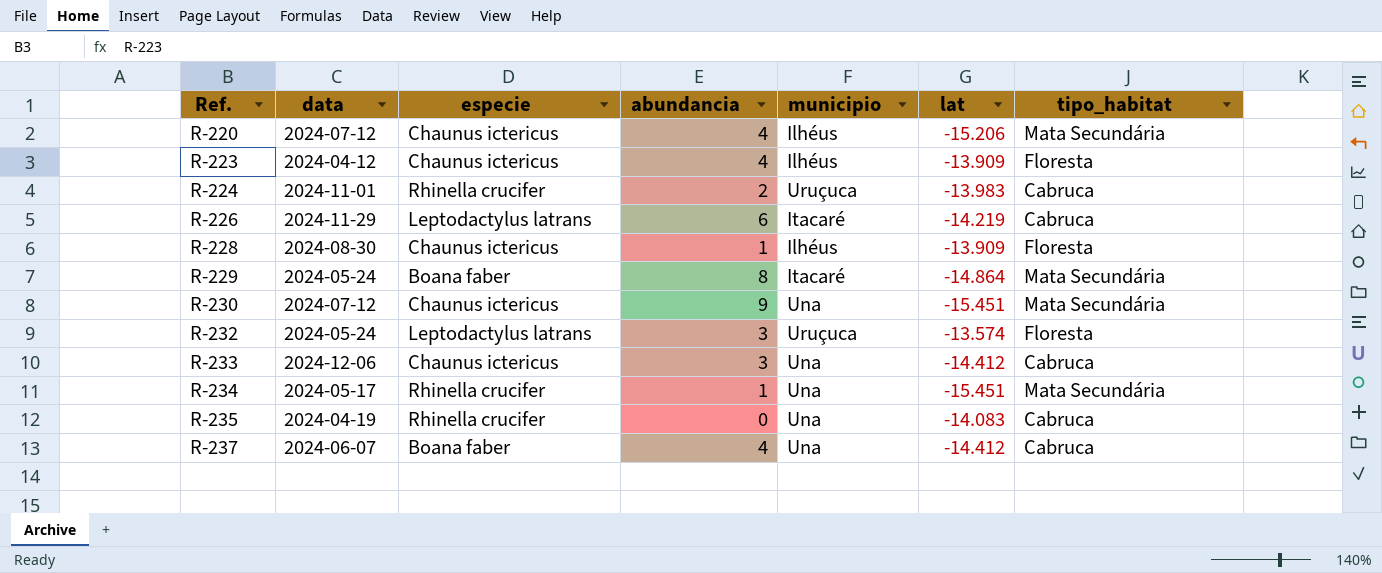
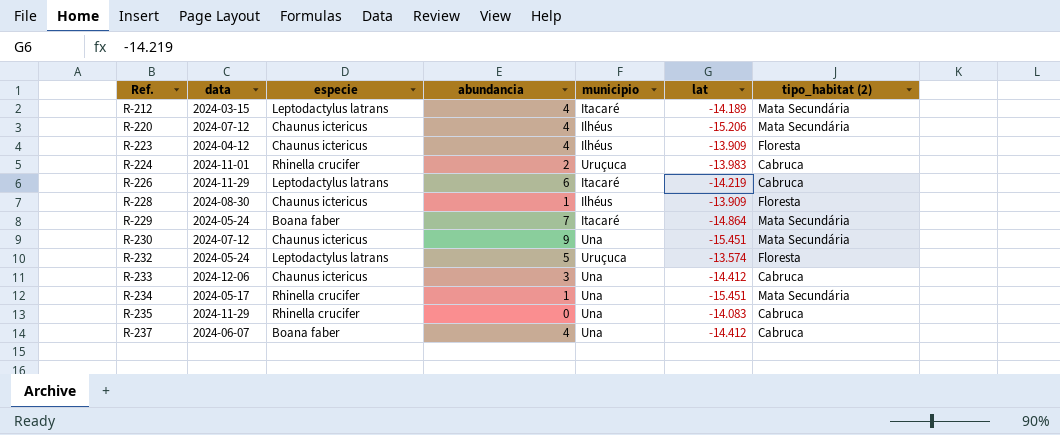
column name: tipo_habitat -> tipo_habitat (2)
row R-212: none -> 2024-03-15 | Leptodactylus latrans | 4 | Itacaré | -14.189 | Mata Secundária
R-229 | abundancia: 8 -> 7
R-232 | abundancia: 3 -> 5
R-235 | data: 2024-04-19 -> 2024-11-29

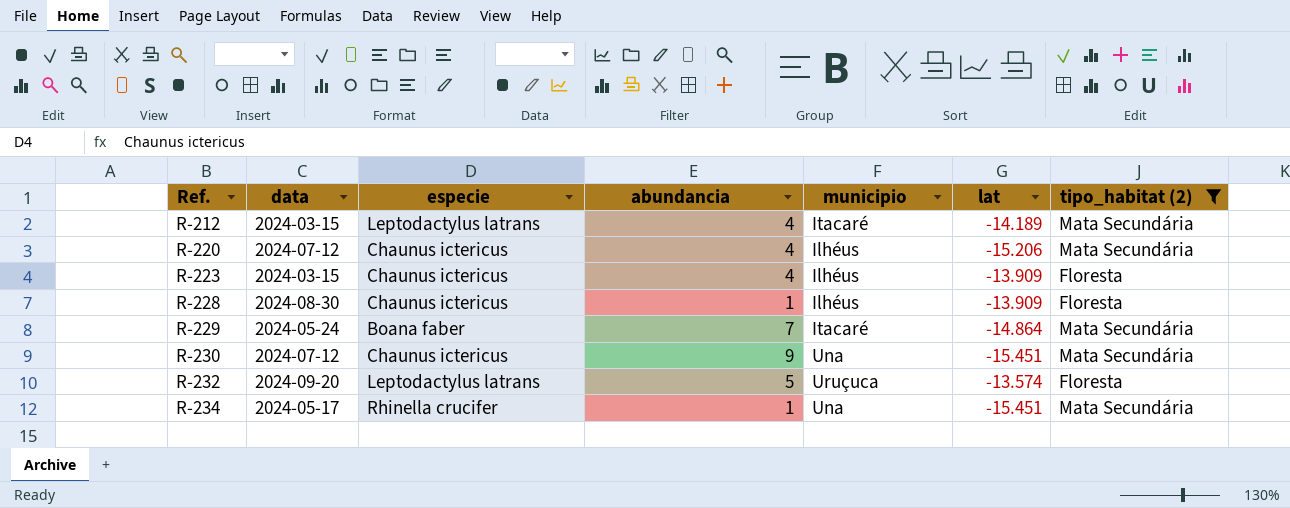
filter: none -> tipo_habitat (2) != Cabruca
R-223 | data: 2024-04-12 -> 2024-03-15
R-232 | data: 2024-05-24 -> 2024-09-20

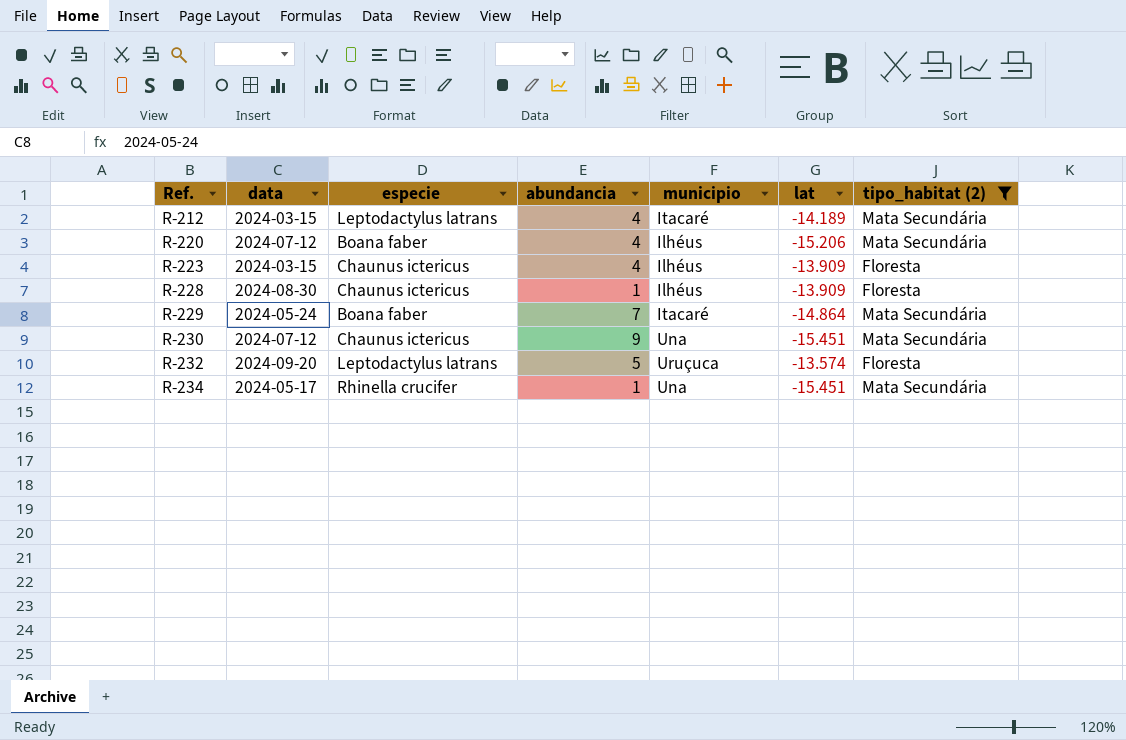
R-220 | especie: Chaunus ictericus -> Boana faber

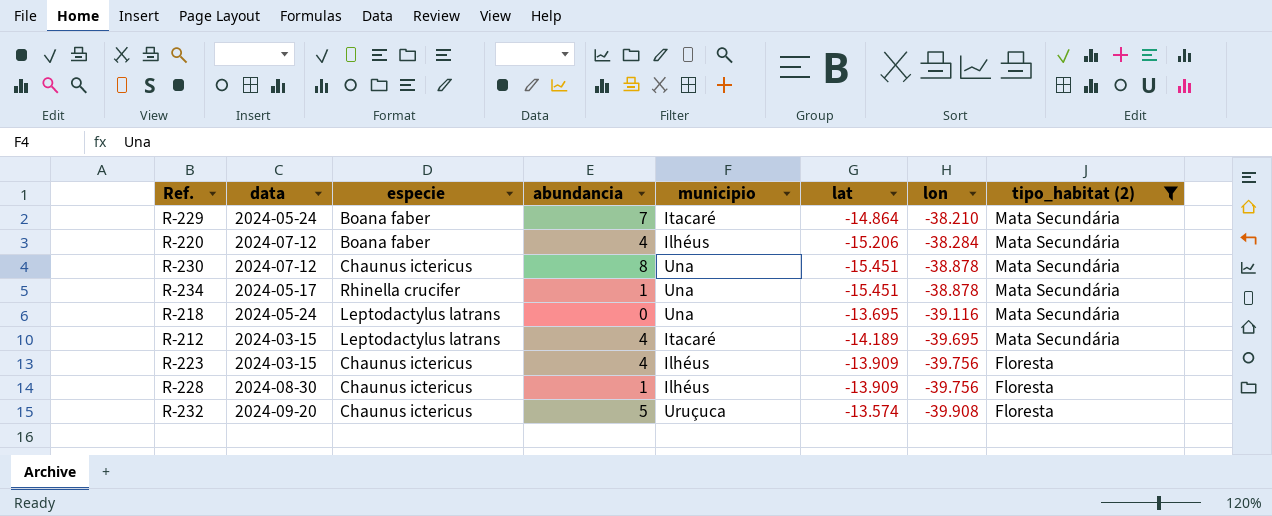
row order: Ref. ascending -> lon descending
column lon | position: none -> 7
R-230 | abundancia: 9 -> 8
row R-218: none -> 2024-05-24 | Leptodactylus latrans | 0 | Una | -13.695 | -39.116 | Mata Secundária
R-232 | especie: Leptodactylus latrans -> Chaunus ictericus

